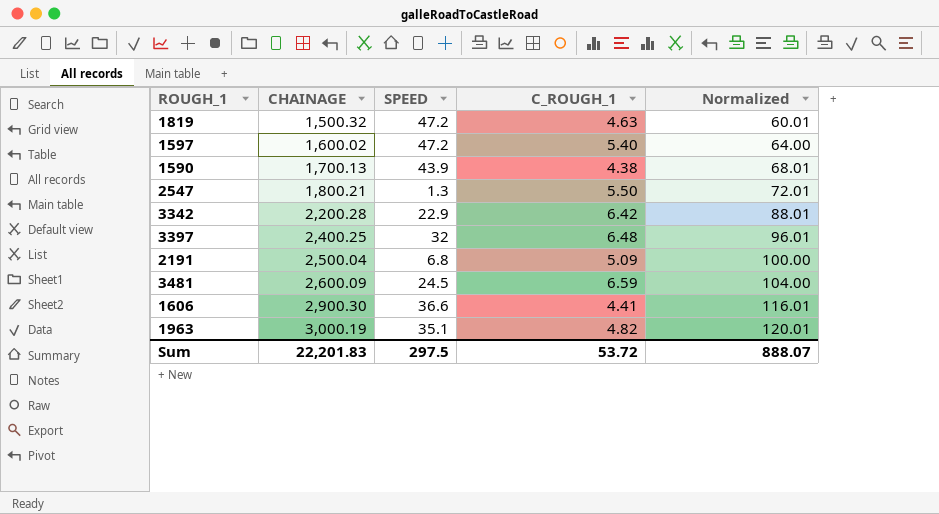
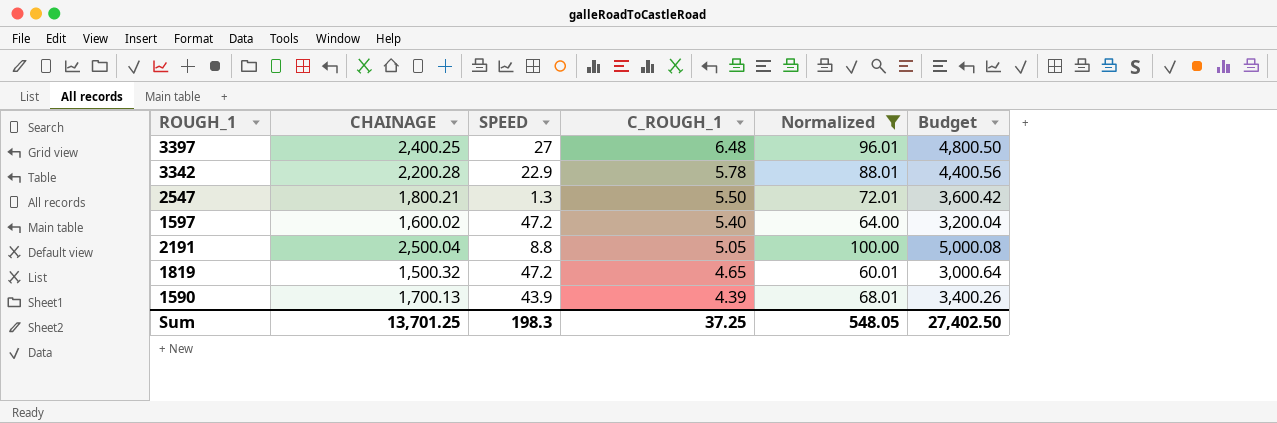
filter: none -> Normalized <= 100.00
row order: CHAINAGE ascending -> C_ROUGH_1 descending
column Budget | formula: none -> [CHAINAGE] * 2
3397 | SPEED: 32 -> 27
3342 | C_ROUGH_1: 6.42 -> 5.78
2191 | SPEED: 6.8 -> 8.8
2191 | C_ROUGH_1: 5.09 -> 5.05
1819 | C_ROUGH_1: 4.63 -> 4.65
1590 | C_ROUGH_1: 4.38 -> 4.39
Sum | CHAINAGE: 22,201.83 -> 13,701.25
Sum | SPEED: 297.5 -> 198.3
Sum | C_ROUGH_1: 53.72 -> 37.25
Sum | Normalized: 888.07 -> 548.05

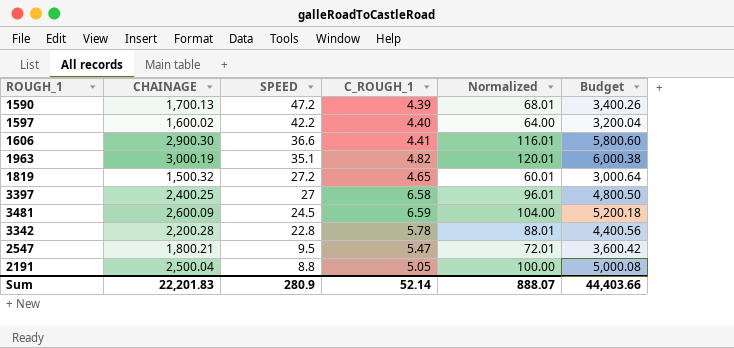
filter: Normalized <= 100.00 -> none
row order: C_ROUGH_1 descending -> SPEED descending
1590 | SPEED: 43.9 -> 47.2
1597 | SPEED: 47.2 -> 42.2
1597 | C_ROUGH_1: 5.40 -> 4.40
1819 | SPEED: 47.2 -> 27.2
3397 | C_ROUGH_1: 6.48 -> 6.58
3342 | SPEED: 22.9 -> 22.8
2547 | SPEED: 1.3 -> 9.5
2547 | C_ROUGH_1: 5.50 -> 5.47
Sum | CHAINAGE: 13,701.25 -> 22,201.83
Sum | SPEED: 198.3 -> 280.9
Sum | C_ROUGH_1: 37.25 -> 52.14
Sum | Normalized: 548.05 -> 888.07
Sum | Budget: 27,402.50 -> 44,403.66

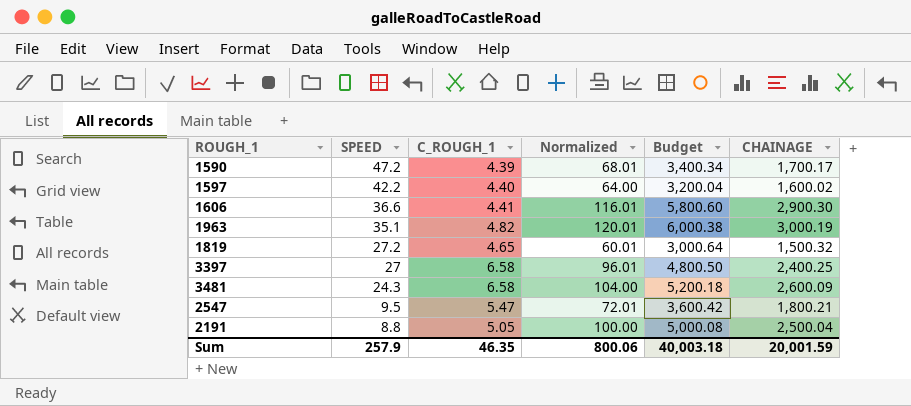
column CHAINAGE | position: 2 -> 6
row 3342: 2,200.28 | 22.8 | 5.78 | 88.01 | 4,400.56 -> none
1590 | Budget: 3,400.26 -> 3,400.34
1590 | CHAINAGE: 1,700.13 -> 1,700.17
3481 | SPEED: 24.5 -> 24.3
3481 | C_ROUGH_1: 6.59 -> 6.58
Sum | SPEED: 280.9 -> 257.9
Sum | C_ROUGH_1: 52.14 -> 46.35
Sum | Normalized: 888.07 -> 800.06
Sum | Budget: 44,403.66 -> 40,003.18
Sum | CHAINAGE: 22,201.83 -> 20,001.59

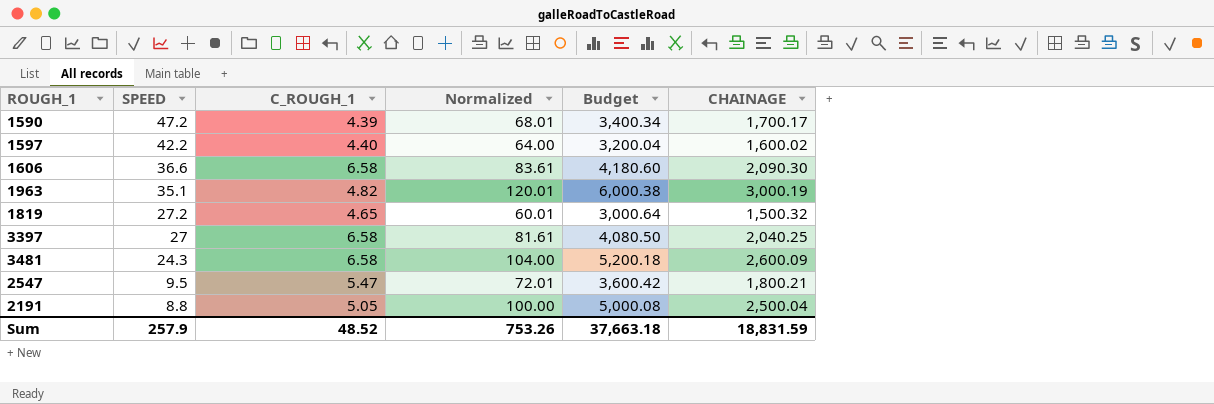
1606 | C_ROUGH_1: 4.41 -> 6.58
1606 | Normalized: 116.01 -> 83.61
1606 | Budget: 5,800.60 -> 4,180.60
1606 | CHAINAGE: 2,900.30 -> 2,090.30
3397 | Normalized: 96.01 -> 81.61
3397 | Budget: 4,800.50 -> 4,080.50
3397 | CHAINAGE: 2,400.25 -> 2,040.25
Sum | C_ROUGH_1: 46.35 -> 48.52
Sum | Normalized: 800.06 -> 753.26
Sum | Budget: 40,003.18 -> 37,663.18
Sum | CHAINAGE: 20,001.59 -> 18,831.59

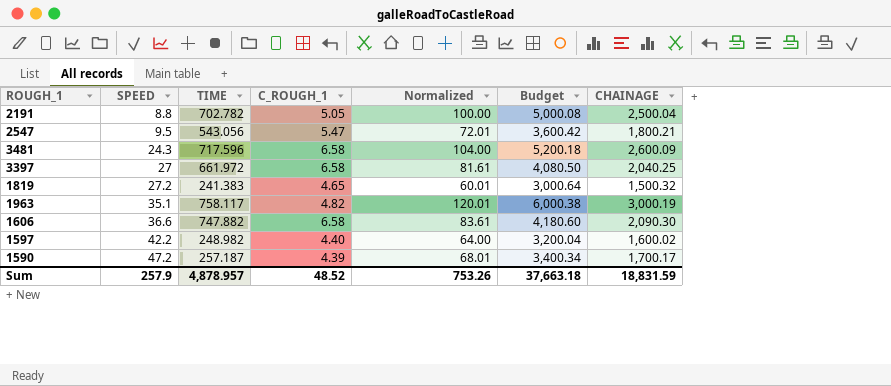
row order: SPEED descending -> SPEED ascending
column TIME | position: none -> 3

